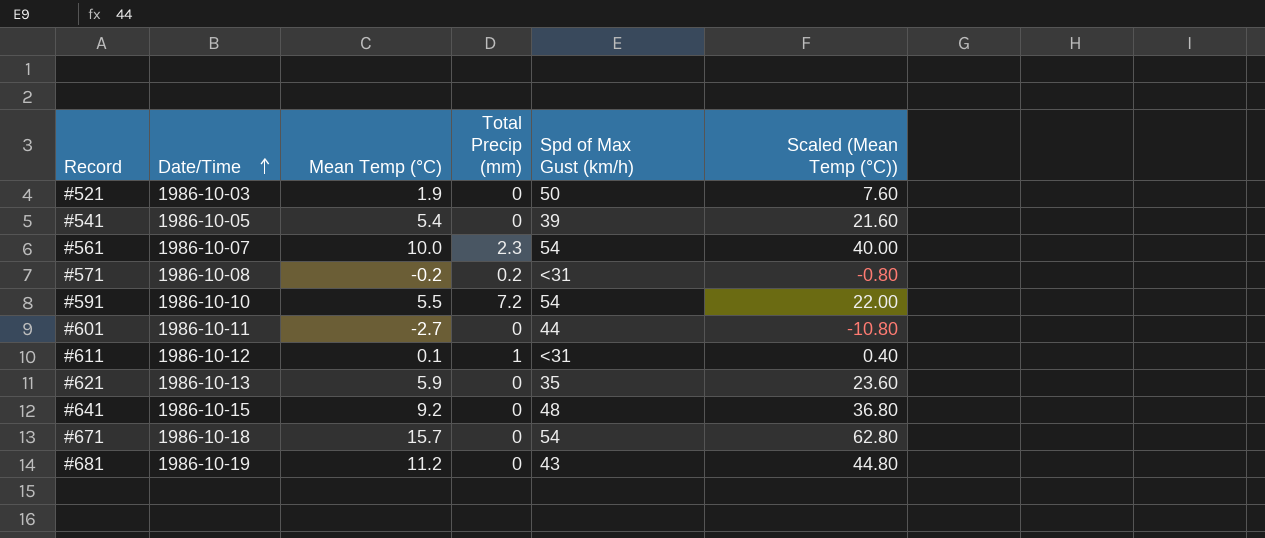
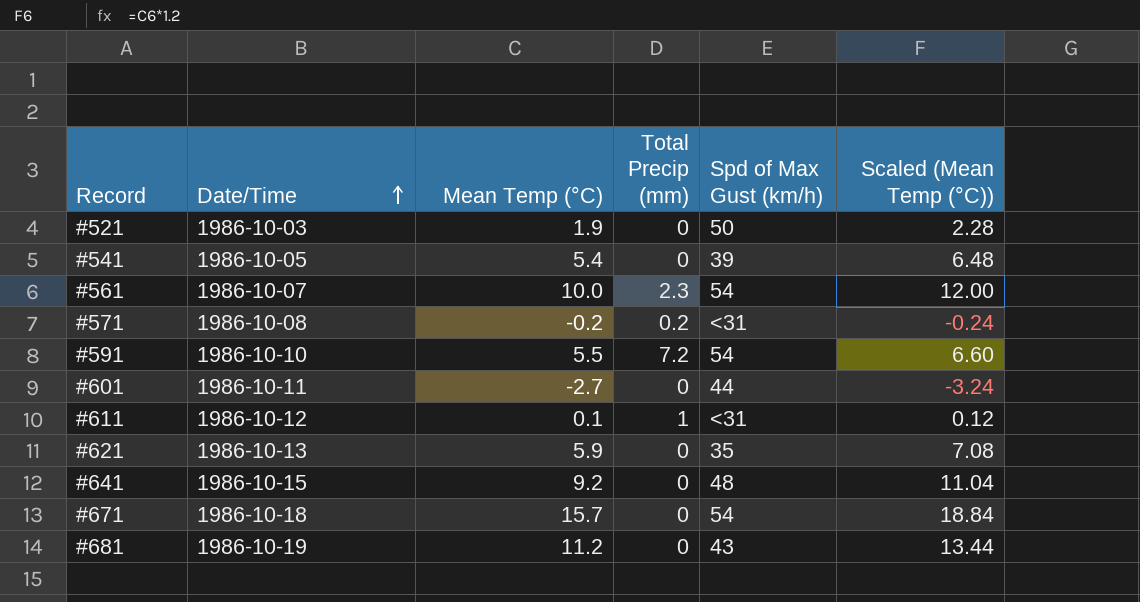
column Scaled (Mean Temp (°C)) | formula: [Mean Temp (°C)] * 4 -> [Mean Temp (°C)] * 1.2

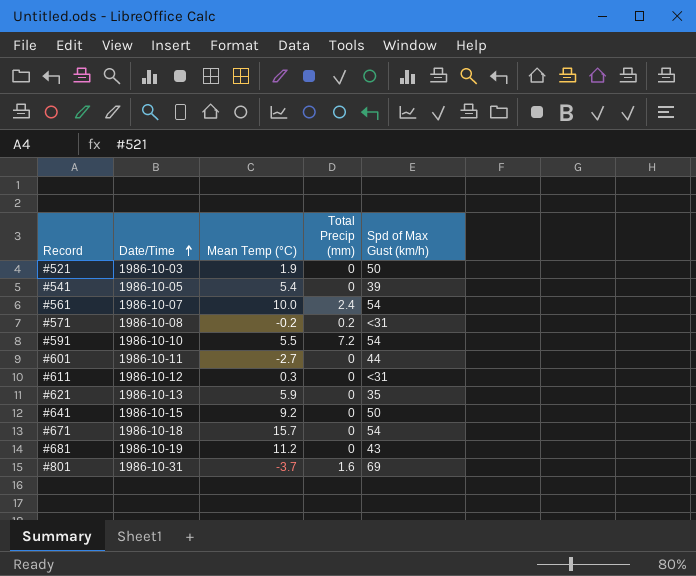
column Scaled (Mean Temp (°C)) | formula: [Mean Temp (°C)] * 1.2 -> none
#561 | Total Precip (mm): 2.3 -> 2.4
#611 | Mean Temp (°C): 0.1 -> 0.3
#611 | Total Precip (mm): 1 -> 0
#641 | Spd of Max Gust (km/h): 48 -> 50
row #801: none -> 1986-10-31 | -3.7 | 1.6 | 69

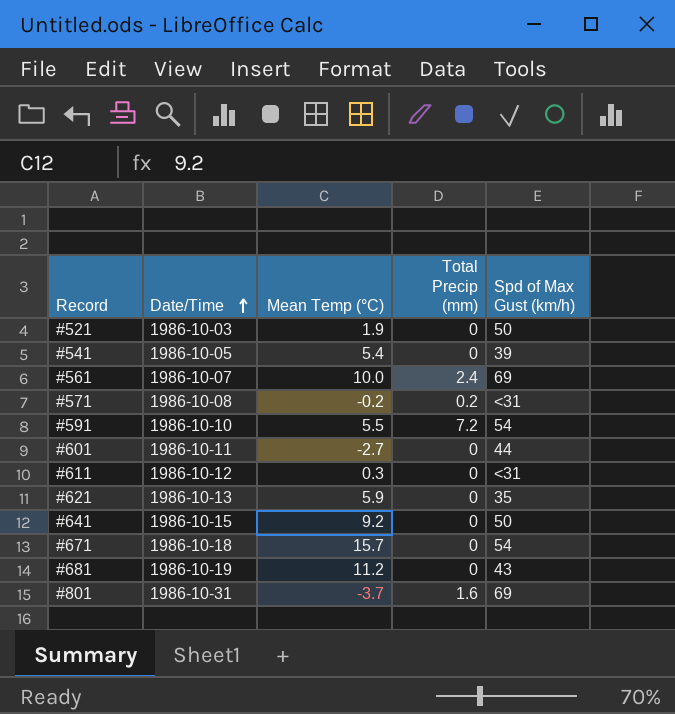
#561 | Spd of Max Gust (km/h): 54 -> 69

